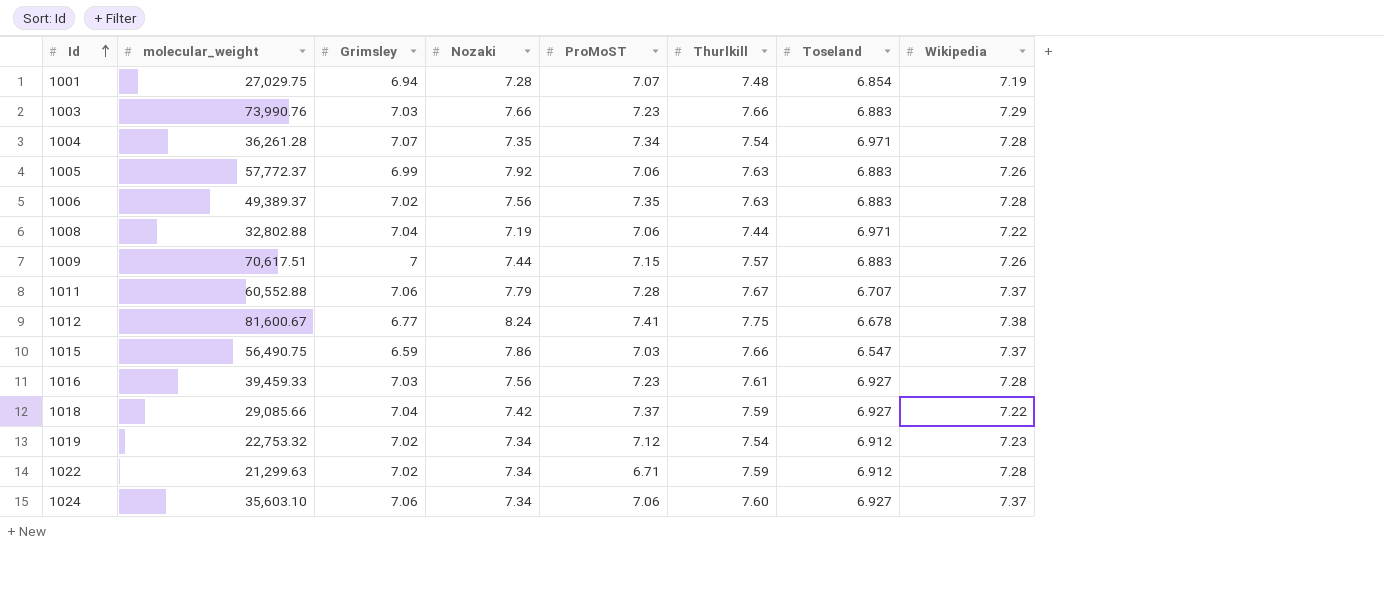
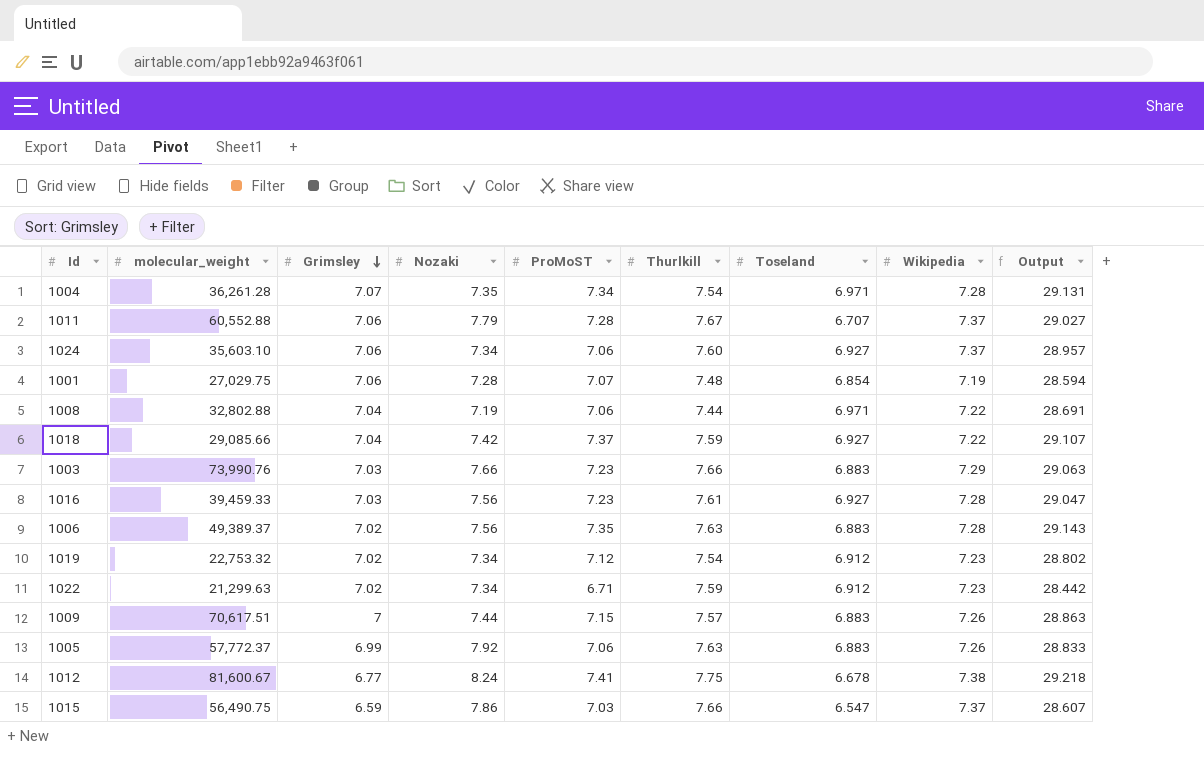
row order: Id ascending -> Grimsley descending
column Output | formula: none -> [ProMoST] + [Thurlkill] + [Toseland] + [Wikipedia]
1001 | Grimsley: 6.94 -> 7.06
1022 | Wikipedia: 7.28 -> 7.23

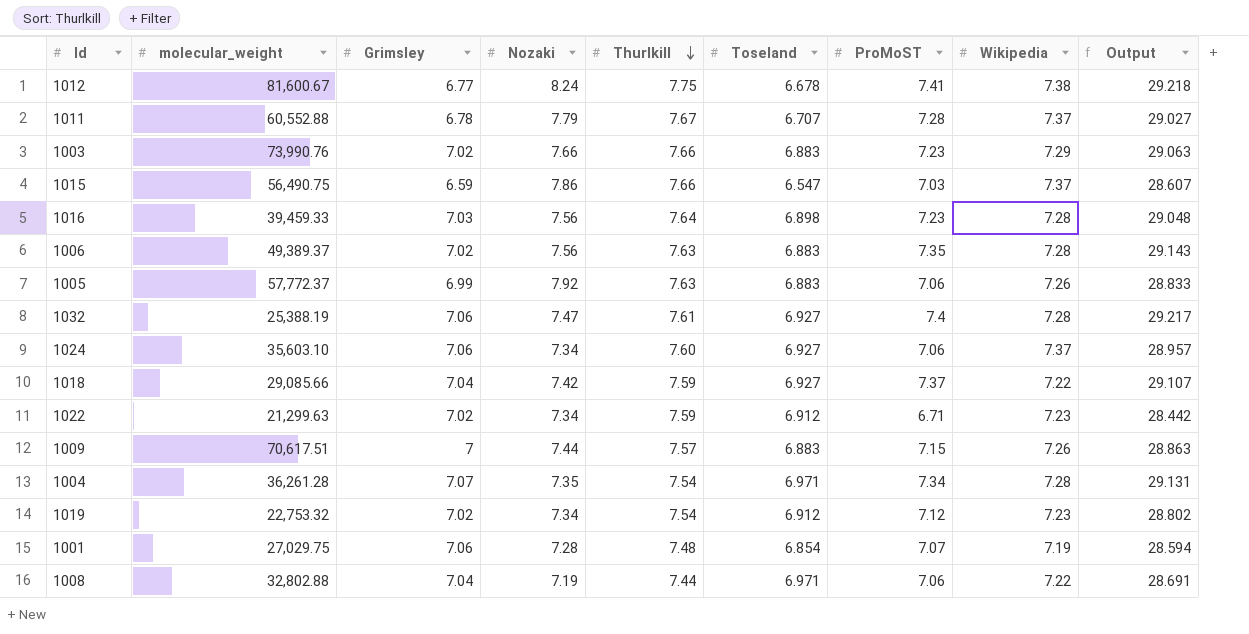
row order: Grimsley descending -> Thurlkill descending
column ProMoST | position: 5 -> 7
1011 | Grimsley: 7.06 -> 6.78
1003 | Grimsley: 7.03 -> 7.02
1016 | Thurlkill: 7.61 -> 7.64
1016 | Toseland: 6.927 -> 6.898
1016 | Output: 29.047 -> 29.048
row 1032: none -> 25,388.19 | 7.06 | 7.47 | 7.61 | 6.927 | 7.4 | 7.28 | 29.217

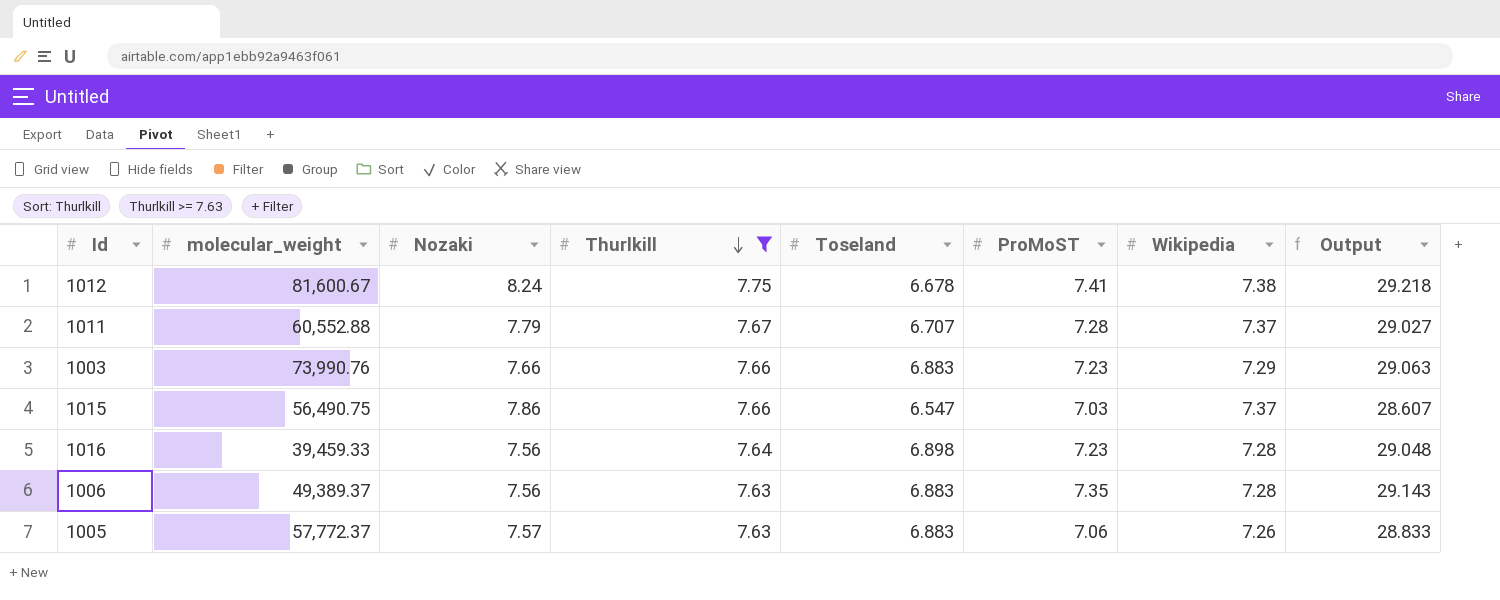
filter: none -> Thurlkill >= 7.63
column Grimsley | position: 3 -> none
1005 | Nozaki: 7.92 -> 7.57

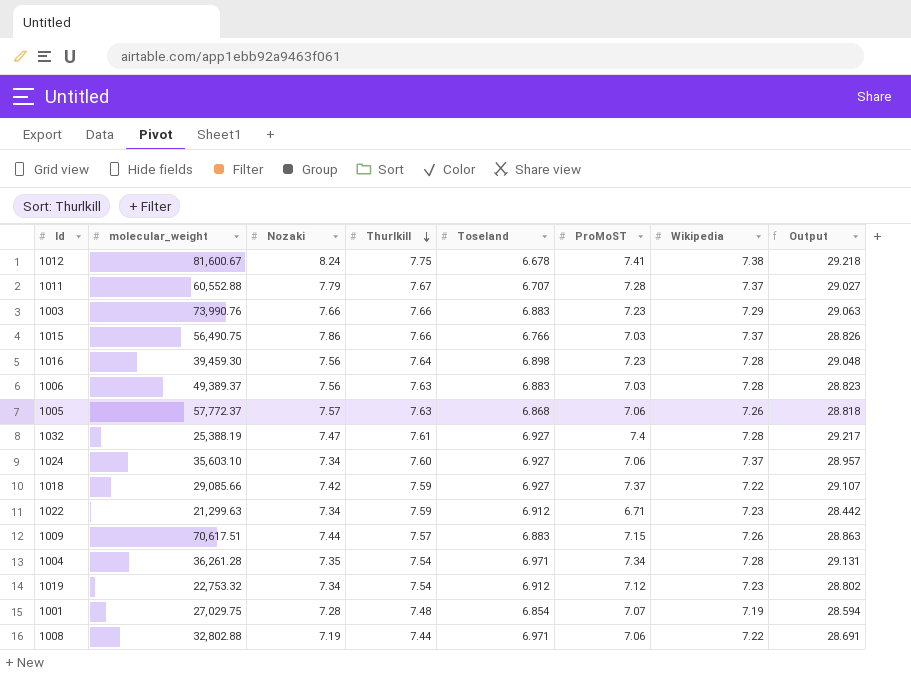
filter: Thurlkill >= 7.63 -> none
1015 | Toseland: 6.547 -> 6.766
1015 | Output: 28.607 -> 28.826
1016 | molecular_weight: 39,459.33 -> 39,459.30
1006 | ProMoST: 7.35 -> 7.03
1006 | Output: 29.143 -> 28.823
1005 | Toseland: 6.883 -> 6.868
1005 | Output: 28.833 -> 28.818

